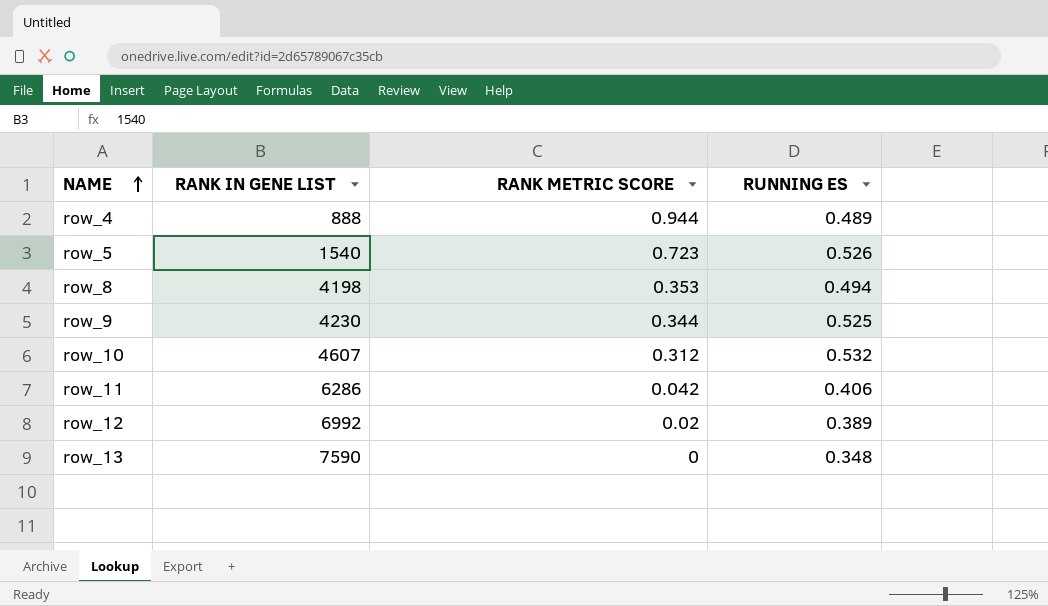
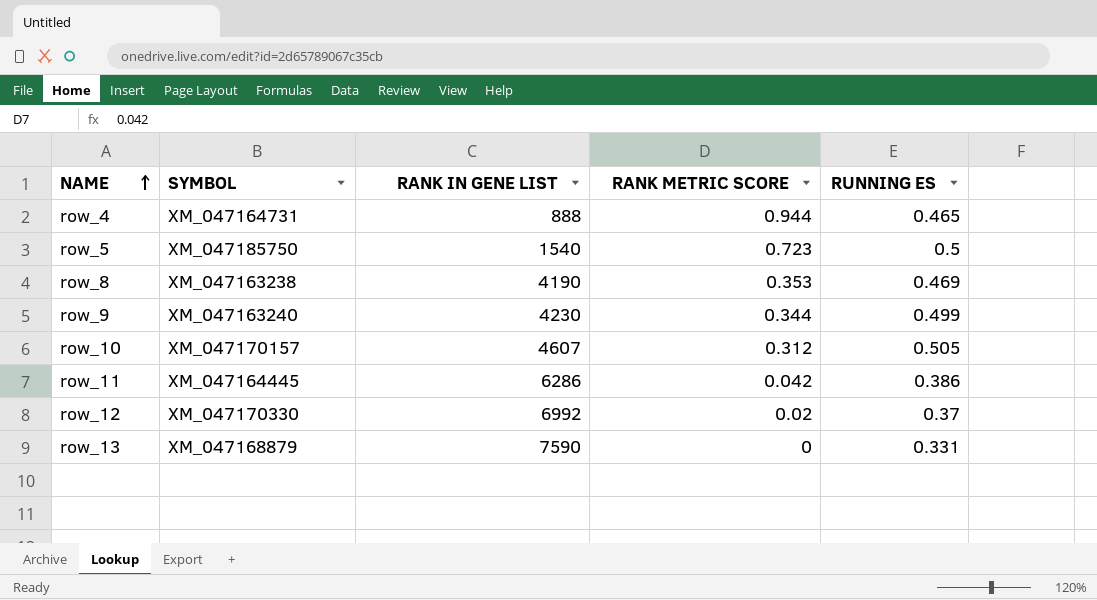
column SYMBOL | position: none -> 2
row_4 | RUNNING ES: 0.489 -> 0.465
row_5 | RUNNING ES: 0.526 -> 0.5
row_8 | RANK IN GENE LIST: 4198 -> 4190
row_8 | RUNNING ES: 0.494 -> 0.469
row_9 | RUNNING ES: 0.525 -> 0.499
row_10 | RUNNING ES: 0.532 -> 0.505
row_11 | RUNNING ES: 0.406 -> 0.386
row_12 | RUNNING ES: 0.389 -> 0.37
row_13 | RUNNING ES: 0.348 -> 0.331

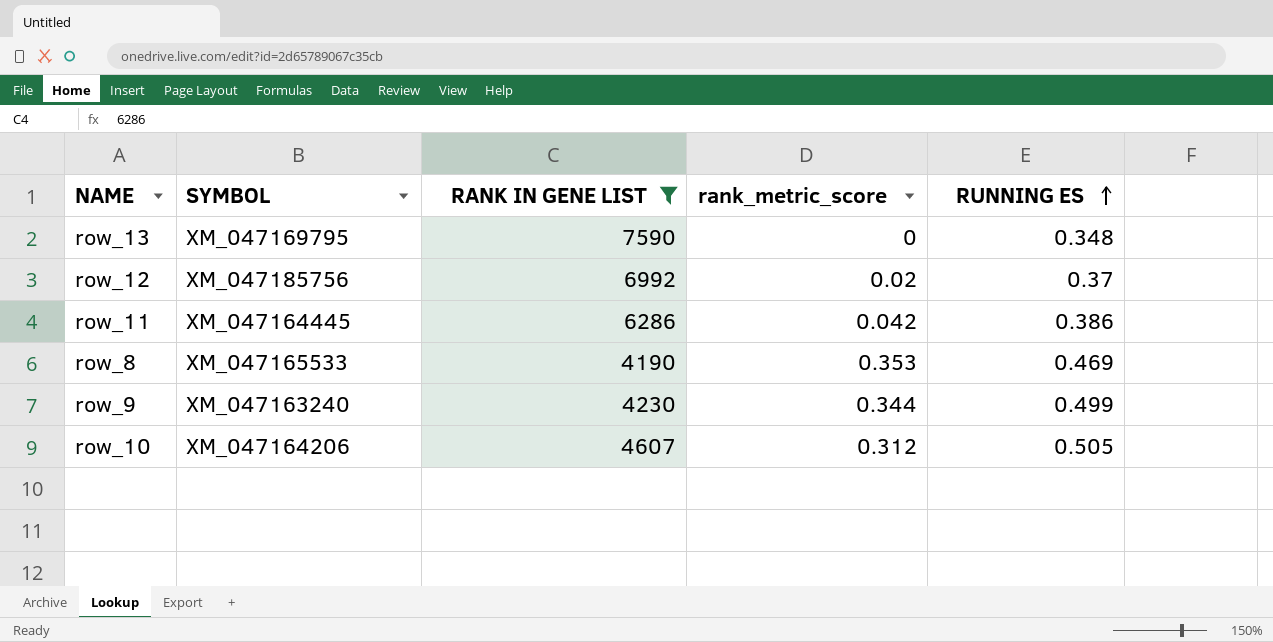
filter: none -> RANK IN GENE LIST >= 4190
row order: NAME ascending -> RUNNING ES ascending
column name: RANK METRIC SCORE -> rank_metric_score
row_13 | SYMBOL: XM_047168879 -> XM_047169795
row_13 | RUNNING ES: 0.331 -> 0.348
row_12 | SYMBOL: XM_047170330 -> XM_047185756
row_8 | SYMBOL: XM_047163238 -> XM_047165533
row_10 | SYMBOL: XM_047170157 -> XM_047164206

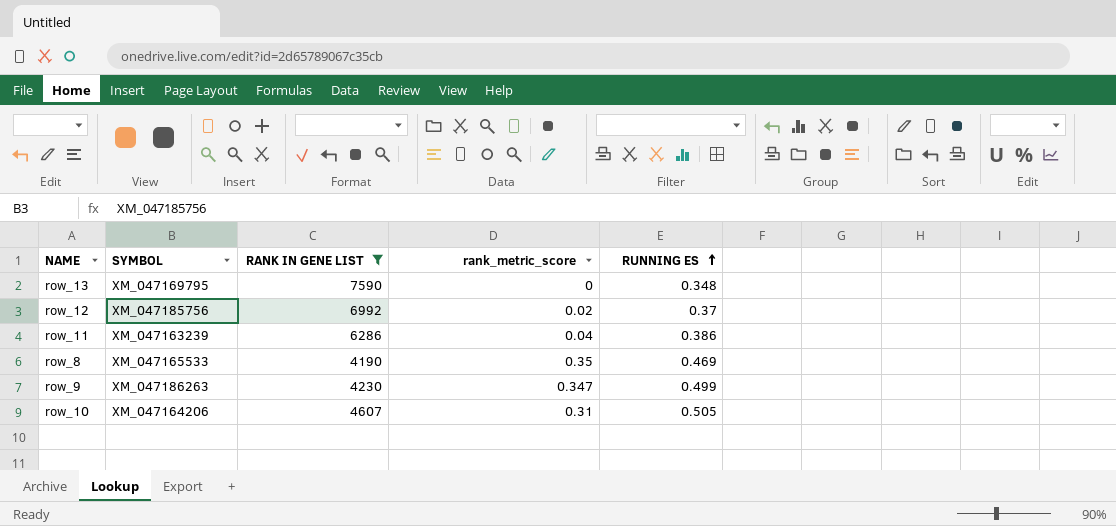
row_11 | SYMBOL: XM_047164445 -> XM_047163239
row_11 | rank_metric_score: 0.042 -> 0.04
row_8 | rank_metric_score: 0.353 -> 0.35
row_9 | SYMBOL: XM_047163240 -> XM_047186263
row_9 | rank_metric_score: 0.344 -> 0.347
row_10 | rank_metric_score: 0.312 -> 0.31

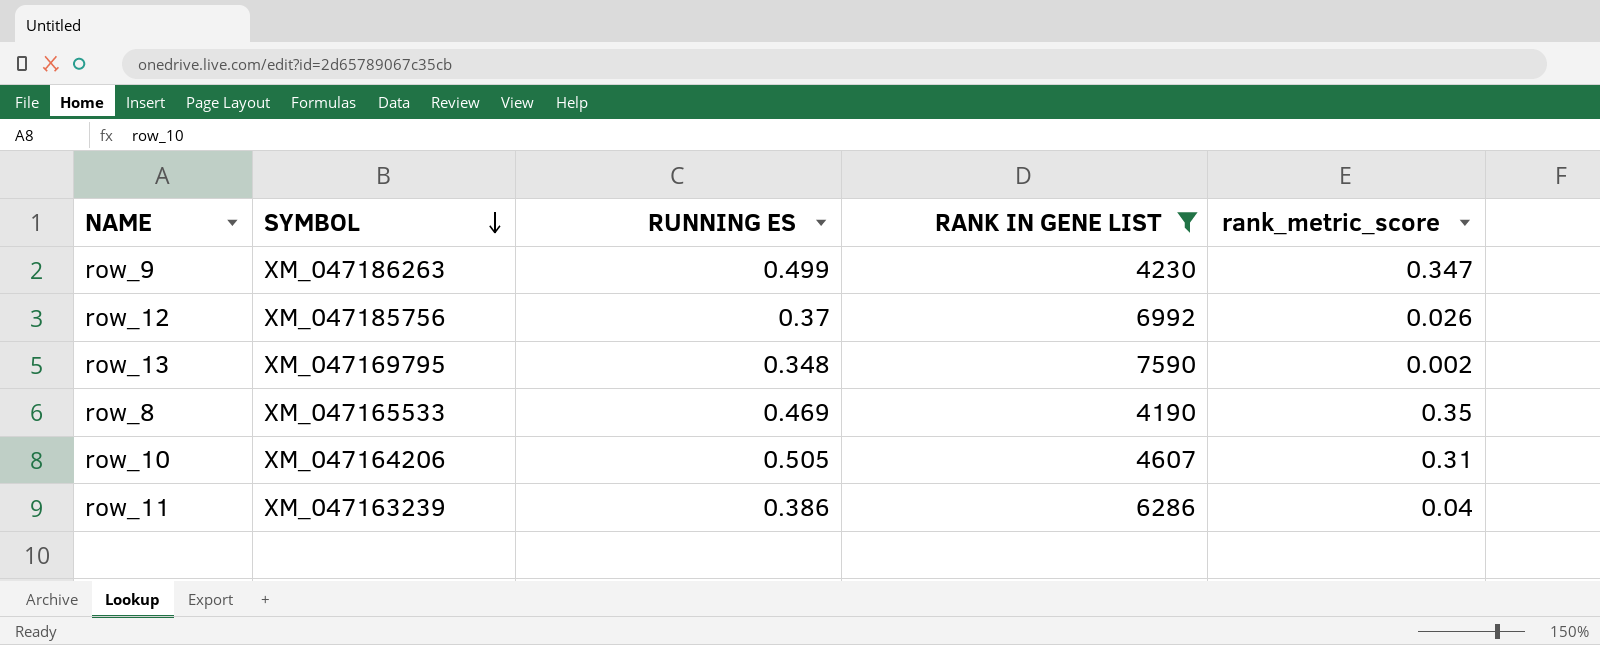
row order: RUNNING ES ascending -> SYMBOL descending
column RUNNING ES | position: 5 -> 3
row_12 | rank_metric_score: 0.02 -> 0.026
row_13 | rank_metric_score: 0 -> 0.002

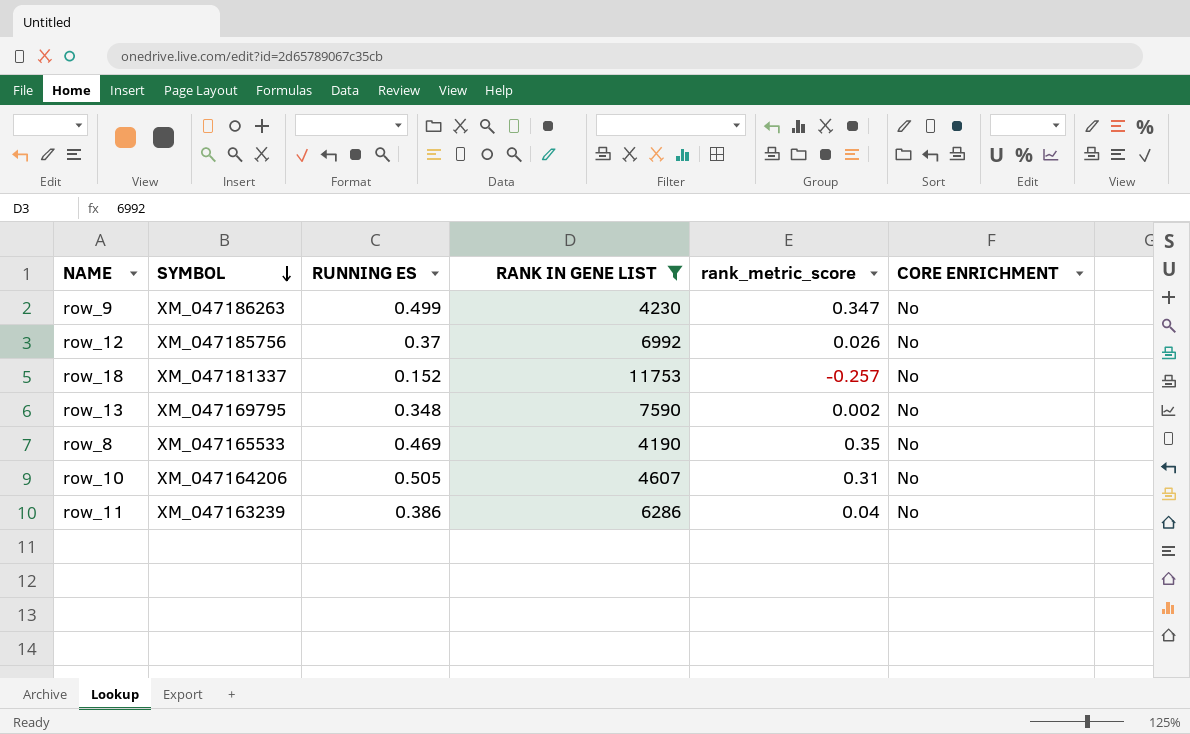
column CORE ENRICHMENT | position: none -> 6
row row_18: none -> XM_047181337 | 0.152 | 11753 | -0.257 | No

